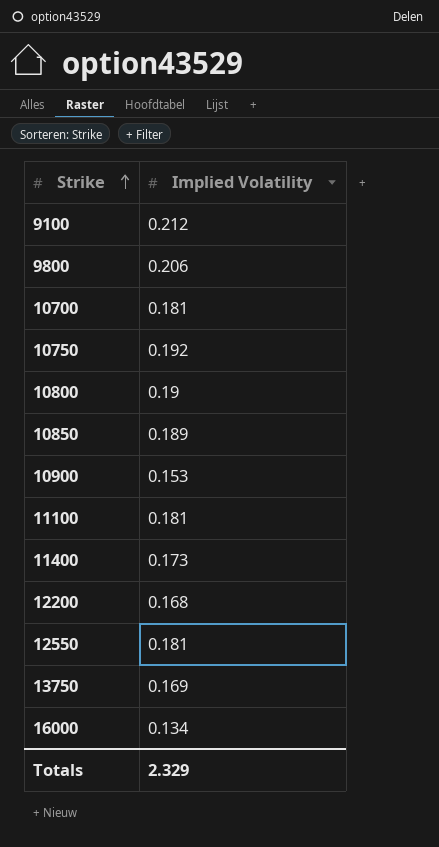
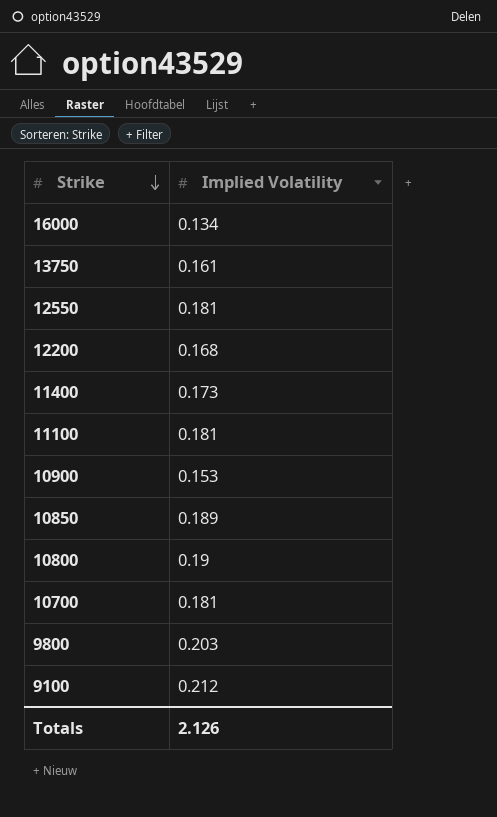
row order: Strike ascending -> Strike descending
row 10750: 0.192 -> none
13750 | Implied Volatility: 0.169 -> 0.161
9800 | Implied Volatility: 0.206 -> 0.203
Totals | Implied Volatility: 2.329 -> 2.126

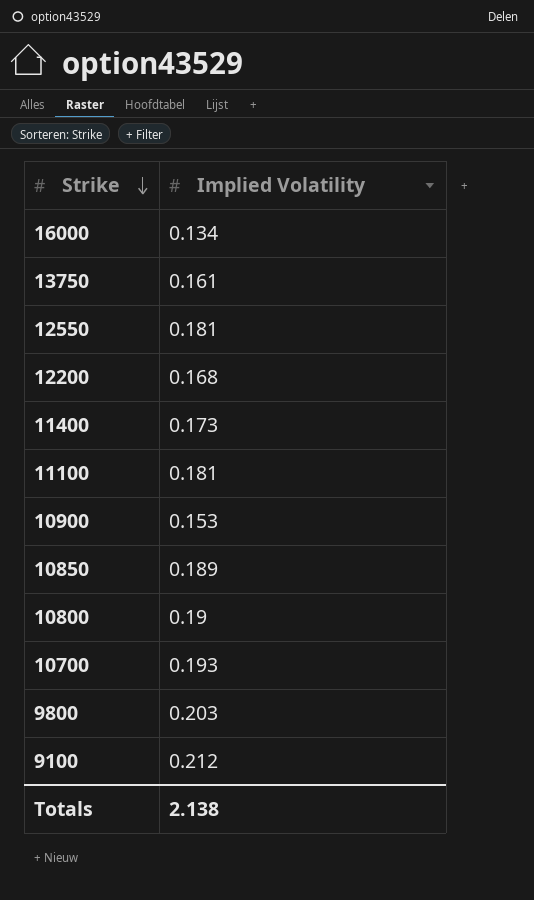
10700 | Implied Volatility: 0.181 -> 0.193
Totals | Implied Volatility: 2.126 -> 2.138

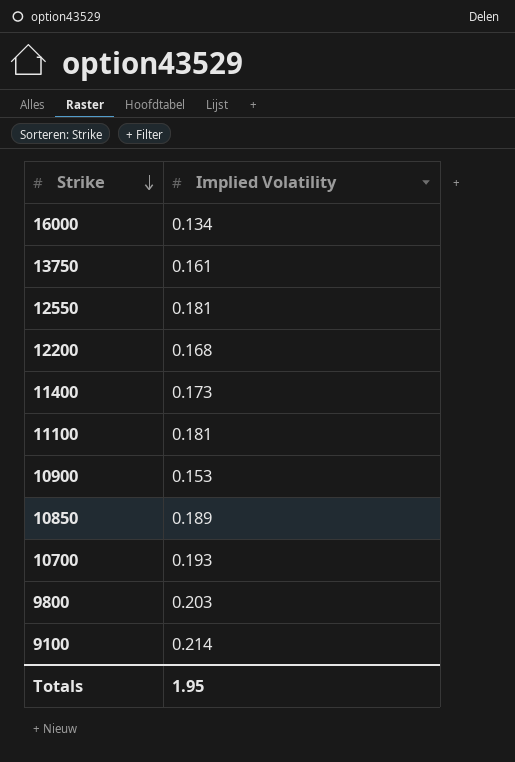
row 10800: 0.19 -> none
9100 | Implied Volatility: 0.212 -> 0.214
Totals | Implied Volatility: 2.138 -> 1.95

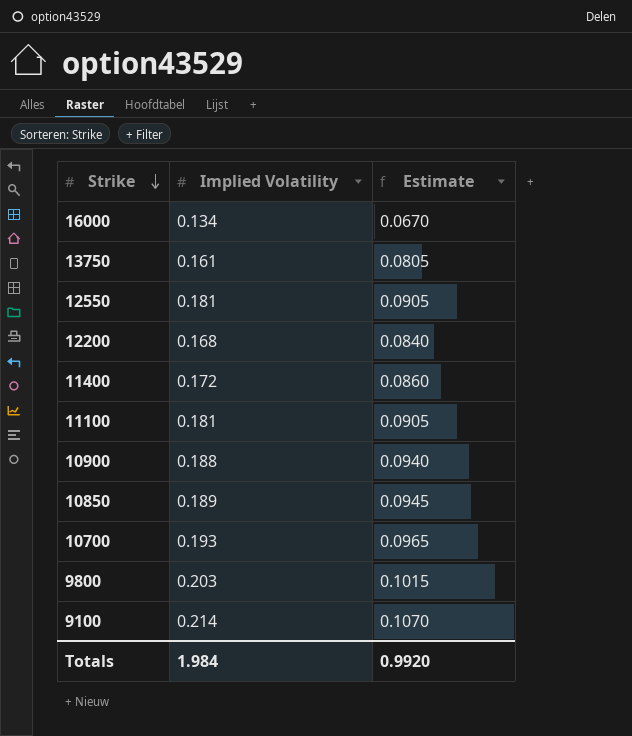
column Estimate | formula: none -> [Implied Volatility] * 0.5
11400 | Implied Volatility: 0.173 -> 0.172
10900 | Implied Volatility: 0.153 -> 0.188
Totals | Implied Volatility: 1.95 -> 1.984

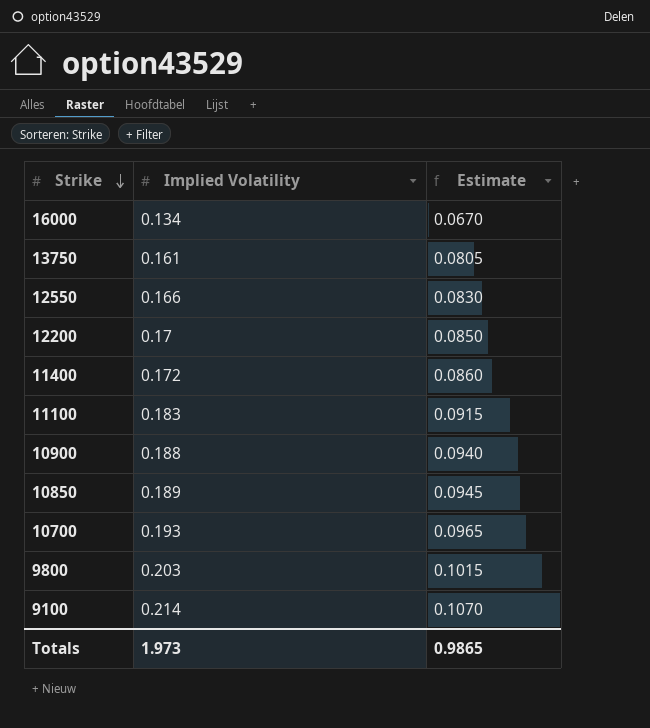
12550 | Implied Volatility: 0.181 -> 0.166
12550 | Estimate: 0.0905 -> 0.0830
12200 | Implied Volatility: 0.168 -> 0.17
12200 | Estimate: 0.0840 -> 0.0850
11100 | Implied Volatility: 0.181 -> 0.183
11100 | Estimate: 0.0905 -> 0.0915
Totals | Implied Volatility: 1.984 -> 1.973
Totals | Estimate: 0.9920 -> 0.9865

